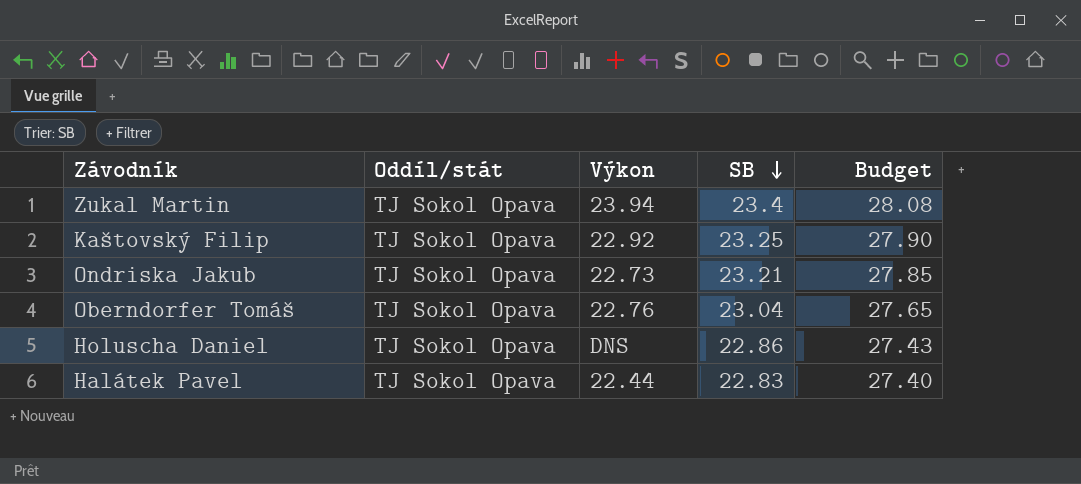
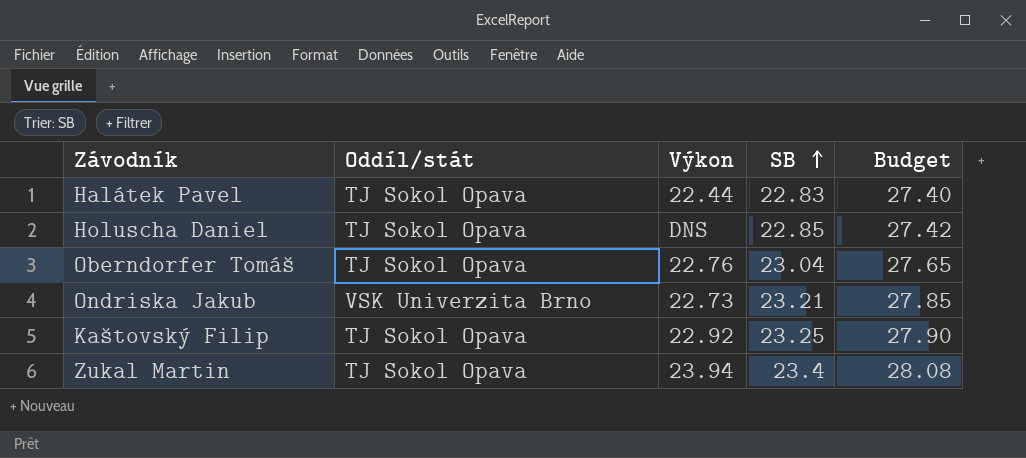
row order: SB descending -> SB ascending
Holuscha Daniel | SB: 22.86 -> 22.85
Holuscha Daniel | Budget: 27.43 -> 27.42
Ondriska Jakub | Oddíl/stát: TJ Sokol Opava -> VSK Univerzita Brno

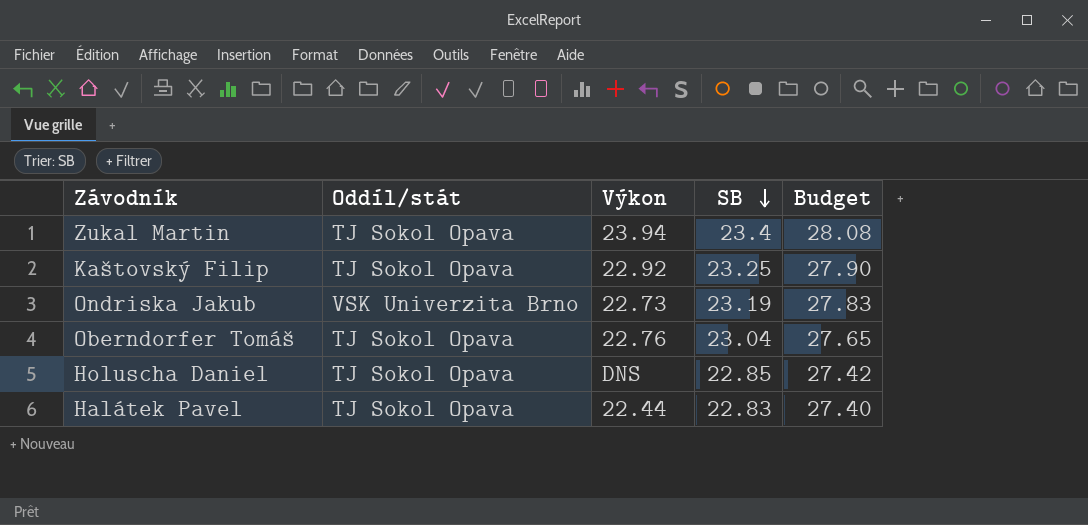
row order: SB ascending -> SB descending
Ondriska Jakub | SB: 23.21 -> 23.19
Ondriska Jakub | Budget: 27.85 -> 27.83

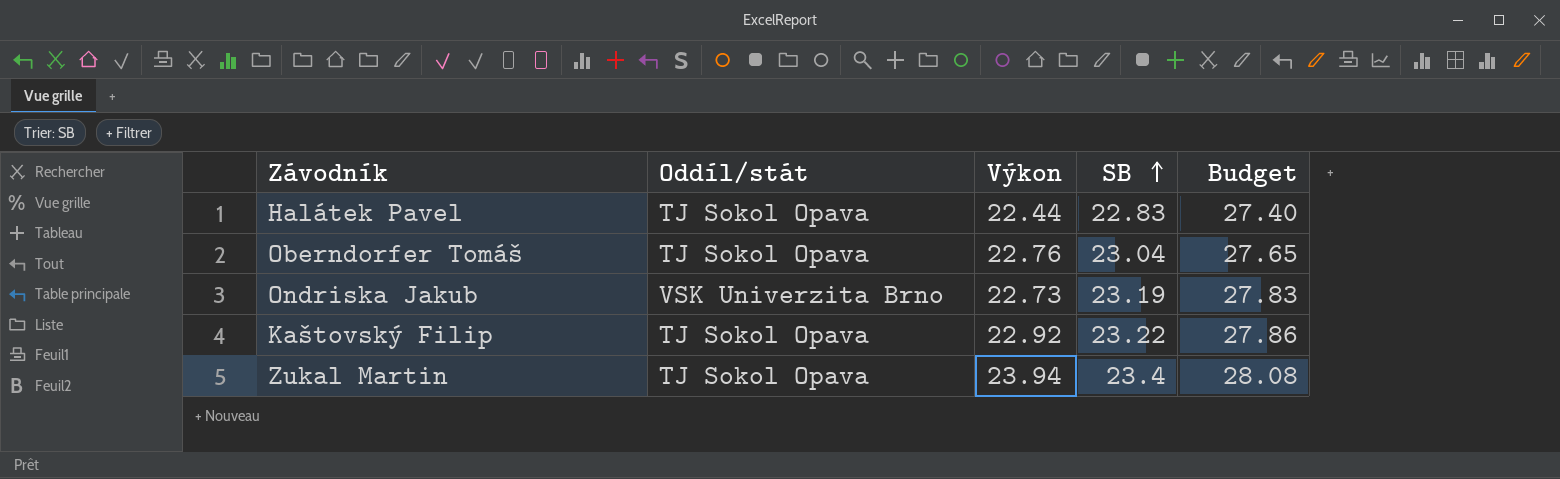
row order: SB descending -> SB ascending
row Holuscha Daniel: TJ Sokol Opava | DNS | 22.85 | 27.42 -> none
Kaštovský Filip | SB: 23.25 -> 23.22
Kaštovský Filip | Budget: 27.90 -> 27.86

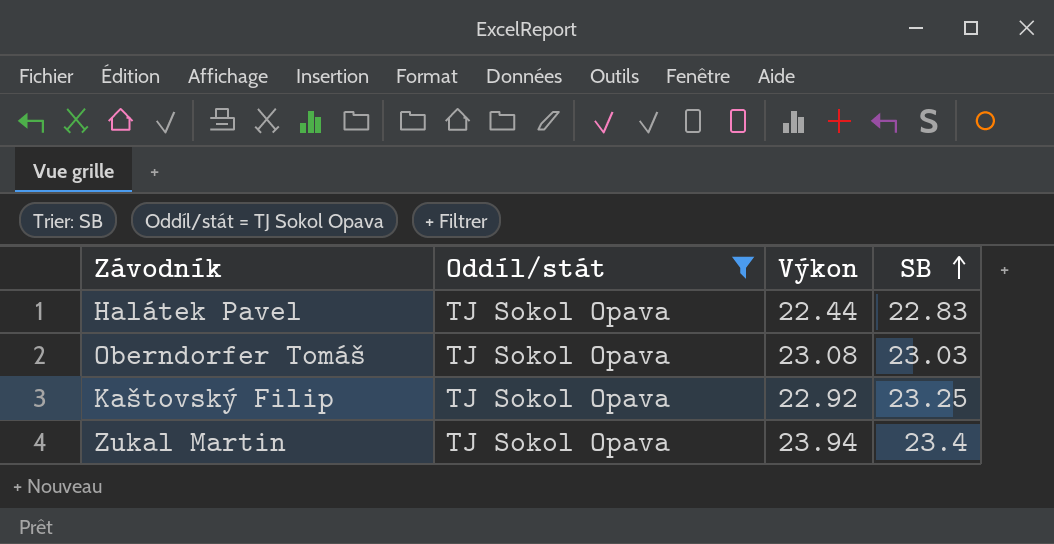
filter: none -> Oddíl/stát = TJ Sokol Opava
column Budget | formula: [SB] * 1.2 -> none
Oberndorfer Tomáš | Výkon: 22.76 -> 23.08
Oberndorfer Tomáš | SB: 23.04 -> 23.03
Kaštovský Filip | SB: 23.22 -> 23.25

